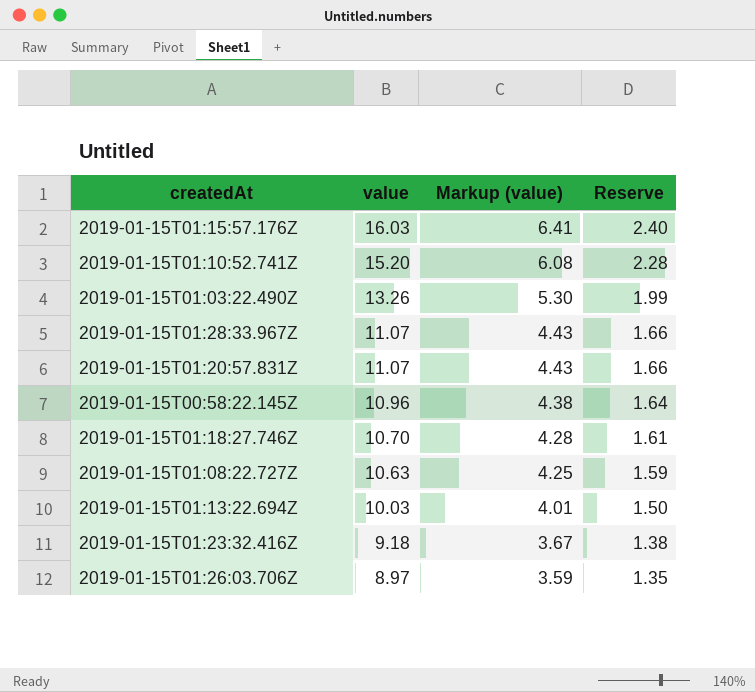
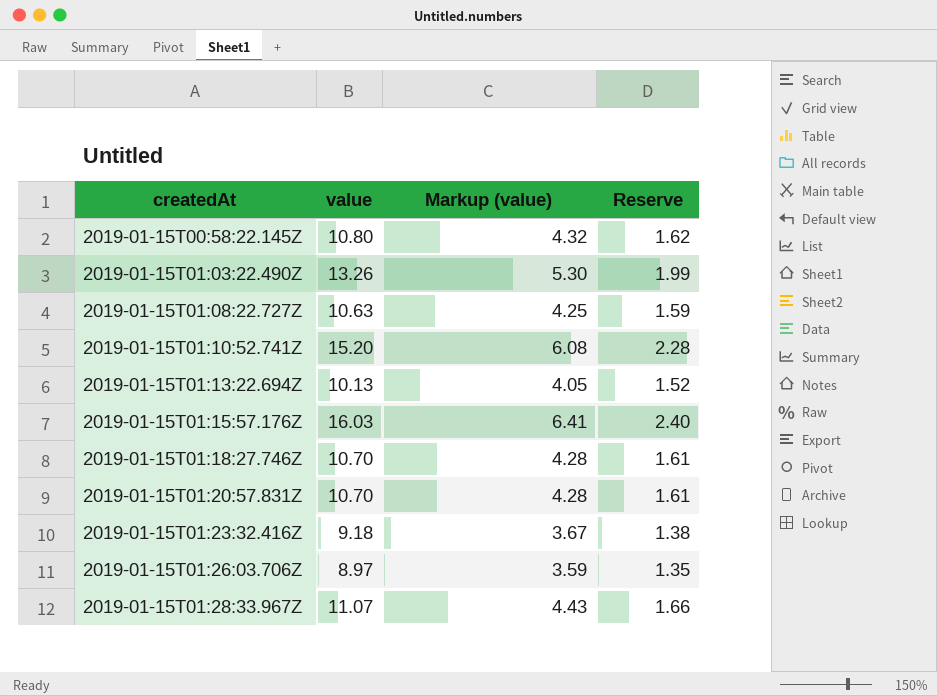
row order: value descending -> createdAt ascending
2019-01-15T00:58:22.145Z | value: 10.96 -> 10.80
2019-01-15T00:58:22.145Z | Markup (value): 4.38 -> 4.32
2019-01-15T00:58:22.145Z | Reserve: 1.64 -> 1.62
2019-01-15T01:13:22.694Z | value: 10.03 -> 10.13
2019-01-15T01:13:22.694Z | Markup (value): 4.01 -> 4.05
2019-01-15T01:13:22.694Z | Reserve: 1.50 -> 1.52
2019-01-15T01:20:57.831Z | value: 11.07 -> 10.70
2019-01-15T01:20:57.831Z | Markup (value): 4.43 -> 4.28
2019-01-15T01:20:57.831Z | Reserve: 1.66 -> 1.61

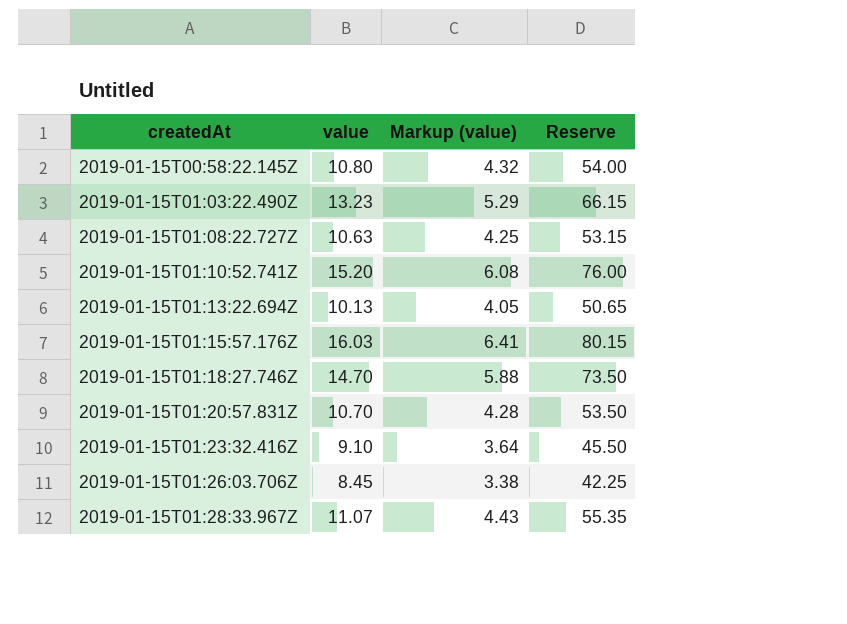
column Reserve | formula: [value] * 0.15 -> [value] * 5
2019-01-15T01:03:22.490Z | value: 13.26 -> 13.23
2019-01-15T01:03:22.490Z | Markup (value): 5.30 -> 5.29
2019-01-15T01:18:27.746Z | value: 10.70 -> 14.70
2019-01-15T01:18:27.746Z | Markup (value): 4.28 -> 5.88
2019-01-15T01:23:32.416Z | value: 9.18 -> 9.10
2019-01-15T01:23:32.416Z | Markup (value): 3.67 -> 3.64
2019-01-15T01:26:03.706Z | value: 8.97 -> 8.45
2019-01-15T01:26:03.706Z | Markup (value): 3.59 -> 3.38

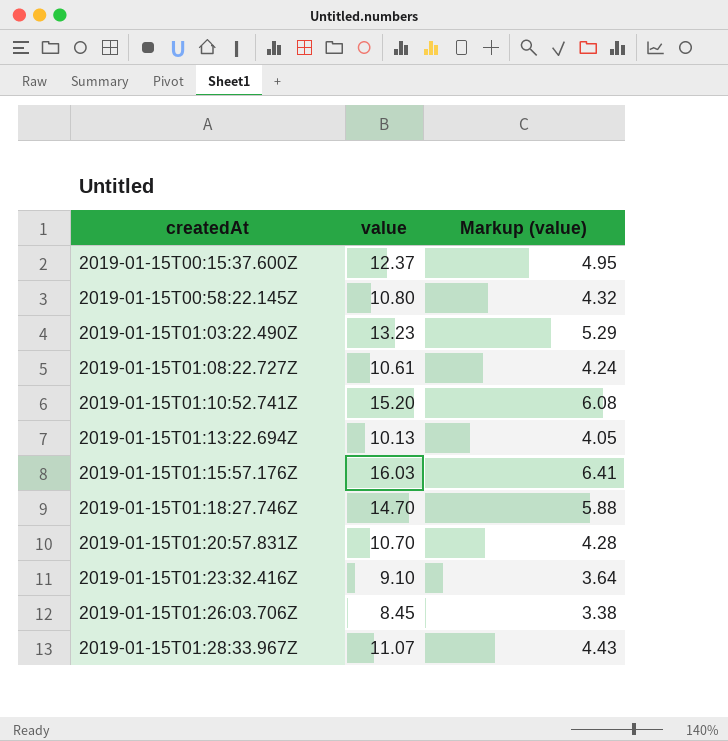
column Reserve | formula: [value] * 5 -> none
row 2019-01-15T00:15:37.600Z: none -> 12.37 | 4.95
2019-01-15T01:08:22.727Z | value: 10.63 -> 10.61
2019-01-15T01:08:22.727Z | Markup (value): 4.25 -> 4.24

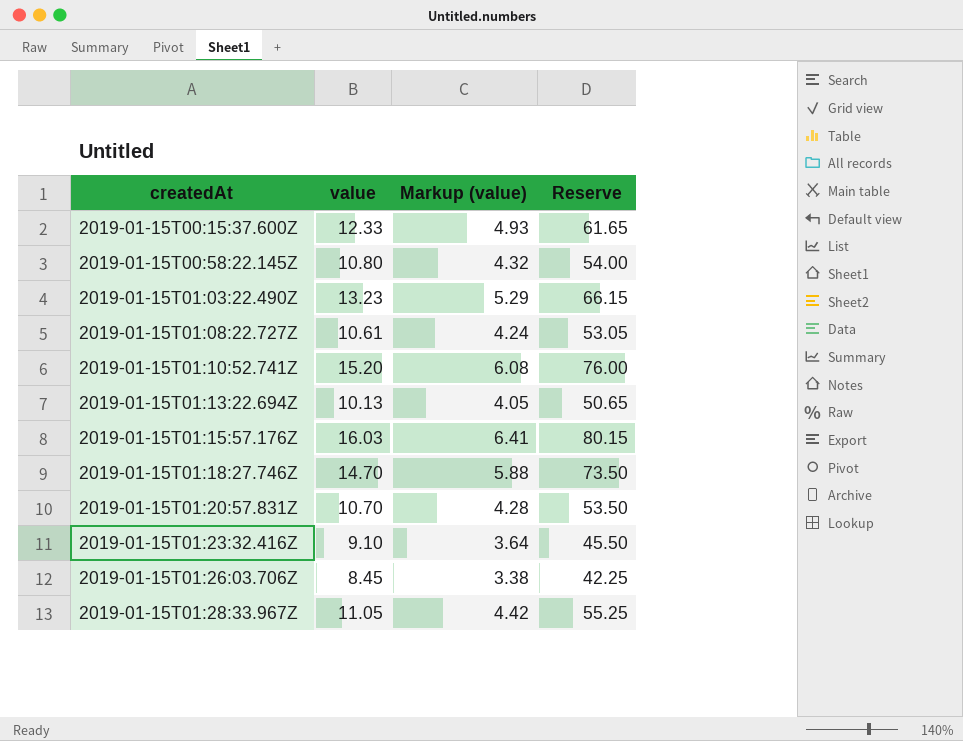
column Reserve | formula: none -> [value] * 5
2019-01-15T00:15:37.600Z | value: 12.37 -> 12.33
2019-01-15T00:15:37.600Z | Markup (value): 4.95 -> 4.93
2019-01-15T01:28:33.967Z | value: 11.07 -> 11.05
2019-01-15T01:28:33.967Z | Markup (value): 4.43 -> 4.42

